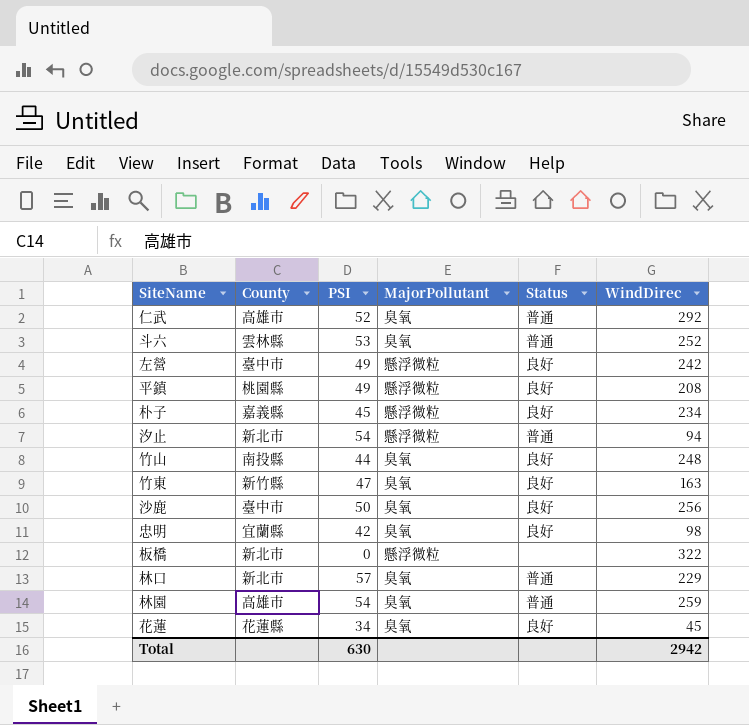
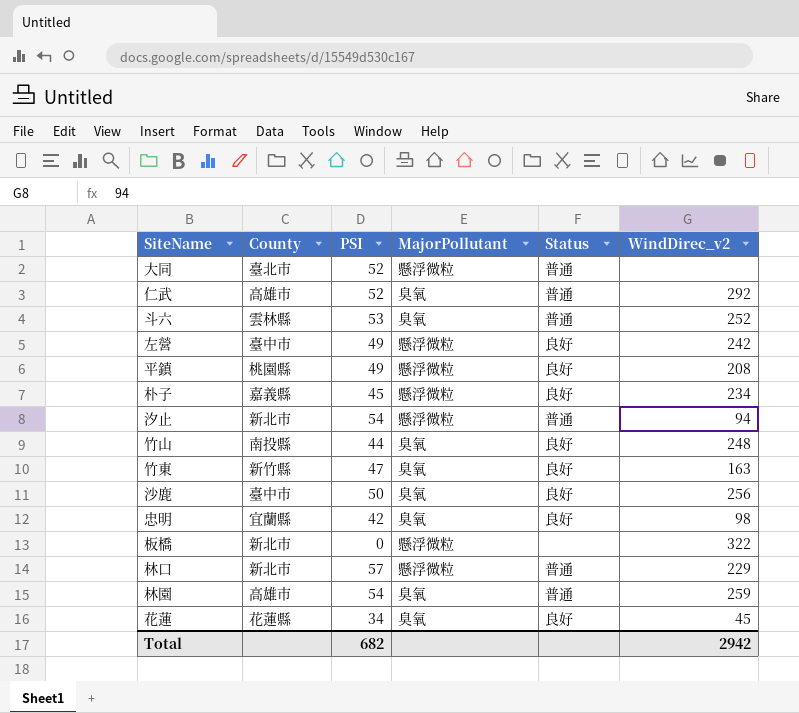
column name: WindDirec -> WindDirec_v2
row 大同: none -> 臺北市 | 52 | 懸浮微粒 | 普通 | none
林口 | MajorPollutant: 臭氧 -> 懸浮微粒
Total | PSI: 630 -> 682

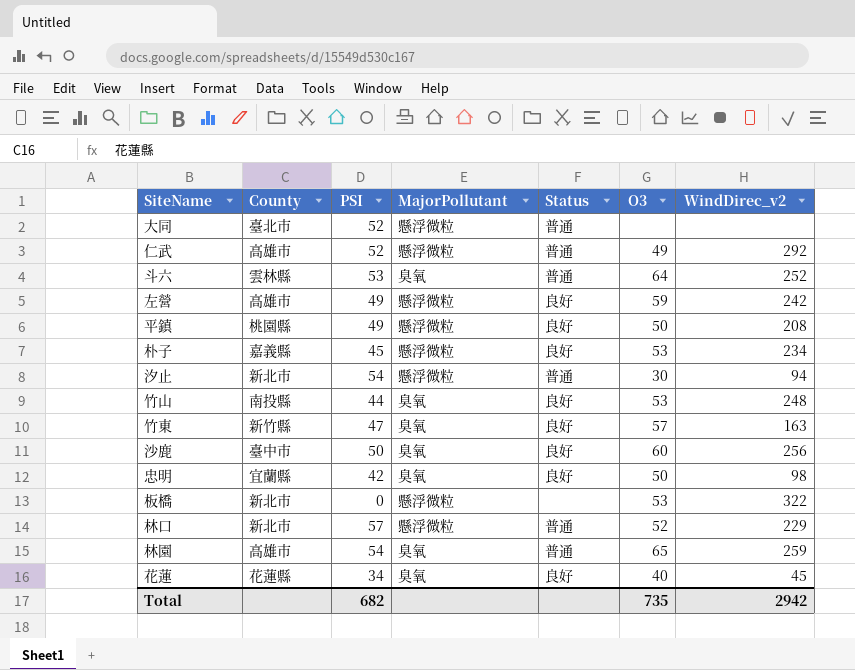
column O3 | position: none -> 6
仁武 | MajorPollutant: 臭氧 -> 懸浮微粒
左營 | County: 臺中市 -> 高雄市

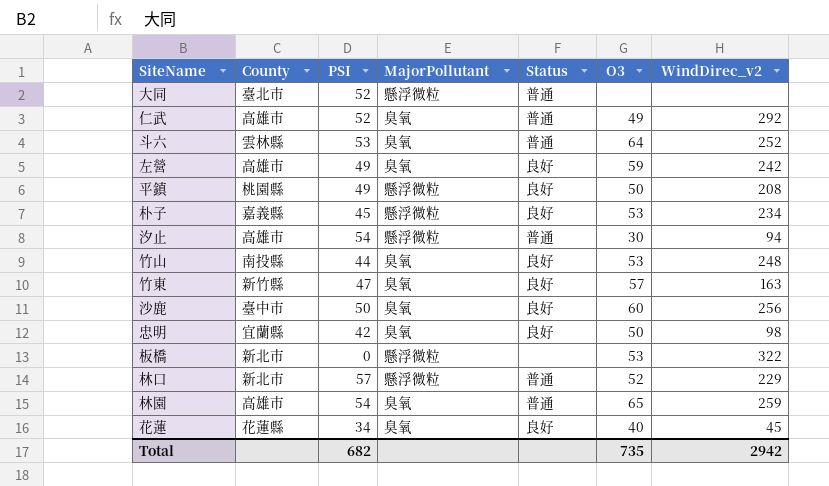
仁武 | MajorPollutant: 懸浮微粒 -> 臭氧
左營 | MajorPollutant: 懸浮微粒 -> 臭氧
汐止 | County: 新北市 -> 高雄市

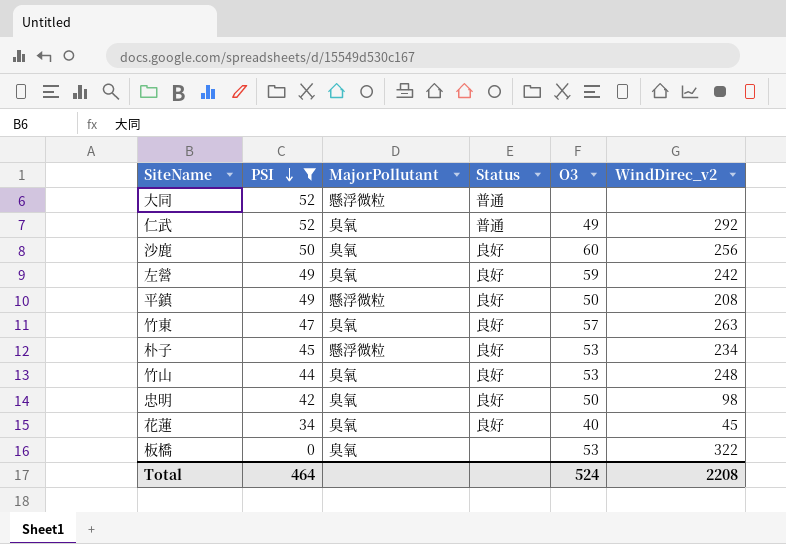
filter: none -> PSI <= 52
row order: none -> PSI descending
column County | position: 2 -> none
竹東 | WindDirec_v2: 163 -> 263
板橋 | MajorPollutant: 懸浮微粒 -> 臭氧
Total | PSI: 682 -> 464
Total | O3: 735 -> 524
Total | WindDirec_v2: 2942 -> 2208

